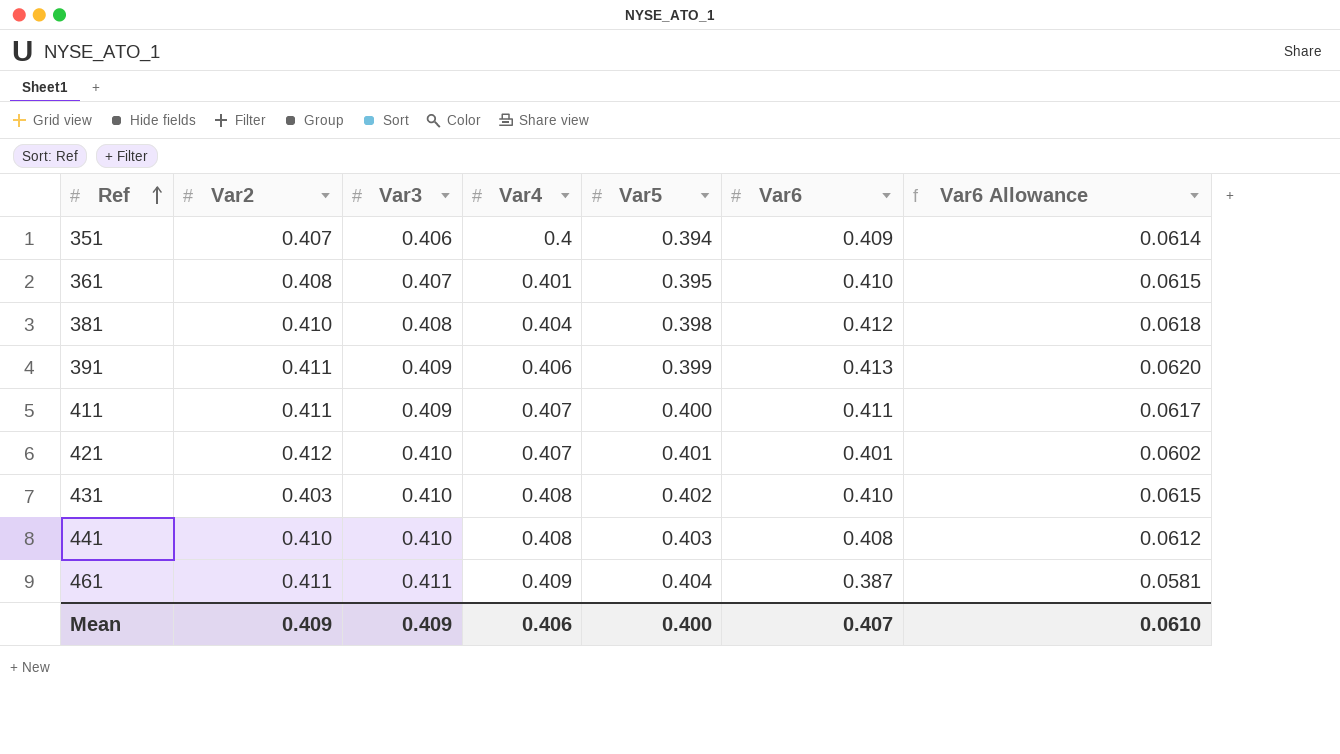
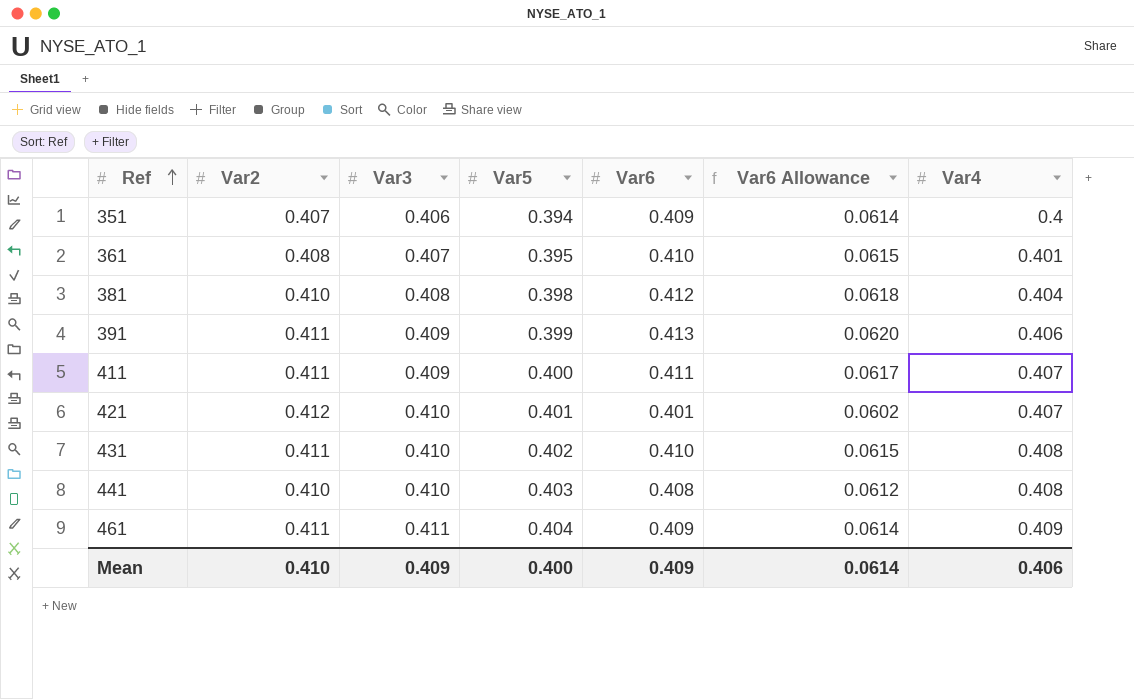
column Var4 | position: 4 -> 7
431 | Var2: 0.403 -> 0.411
461 | Var6: 0.387 -> 0.409
461 | Var6 Allowance: 0.0581 -> 0.0614
Mean | Var2: 0.409 -> 0.410
Mean | Var6: 0.407 -> 0.409
Mean | Var6 Allowance: 0.0610 -> 0.0614

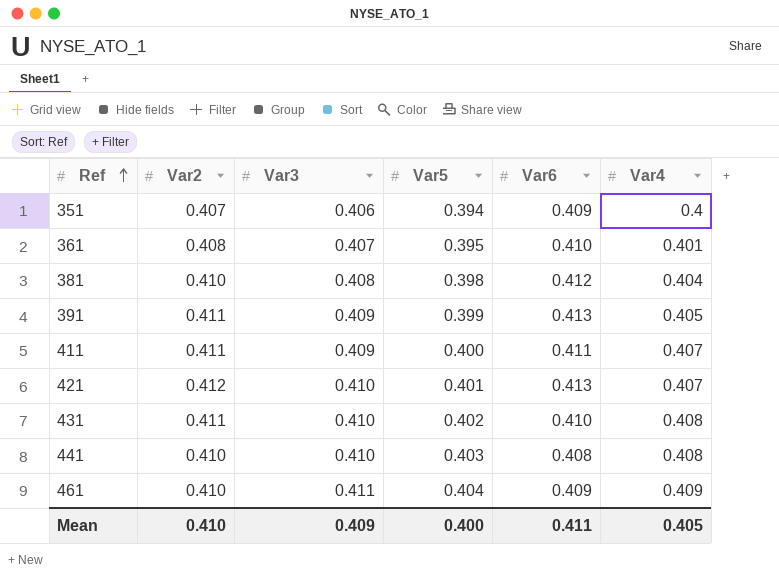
column Var6 Allowance | formula: [Var6] * 0.15 -> none
391 | Var4: 0.406 -> 0.405
421 | Var6: 0.401 -> 0.413
461 | Var2: 0.411 -> 0.410
Mean | Var6: 0.409 -> 0.411
Mean | Var4: 0.406 -> 0.405

